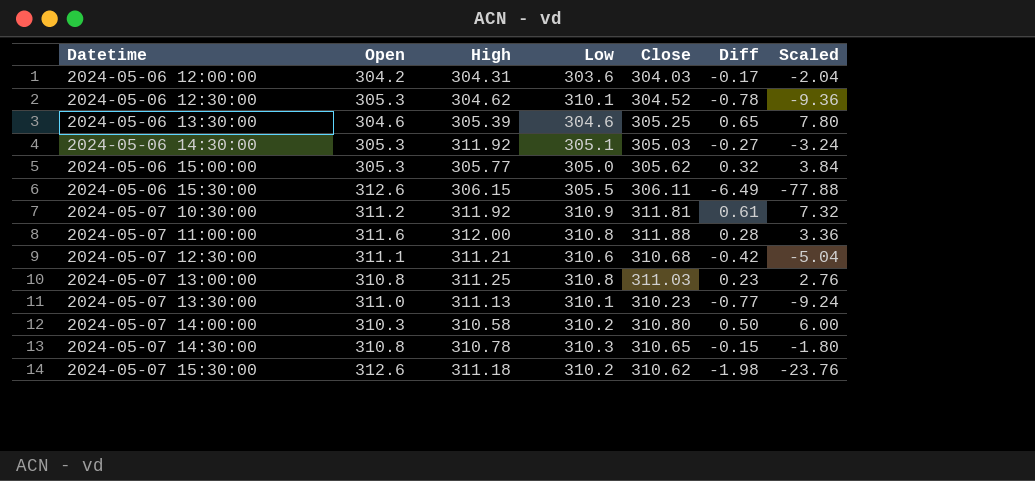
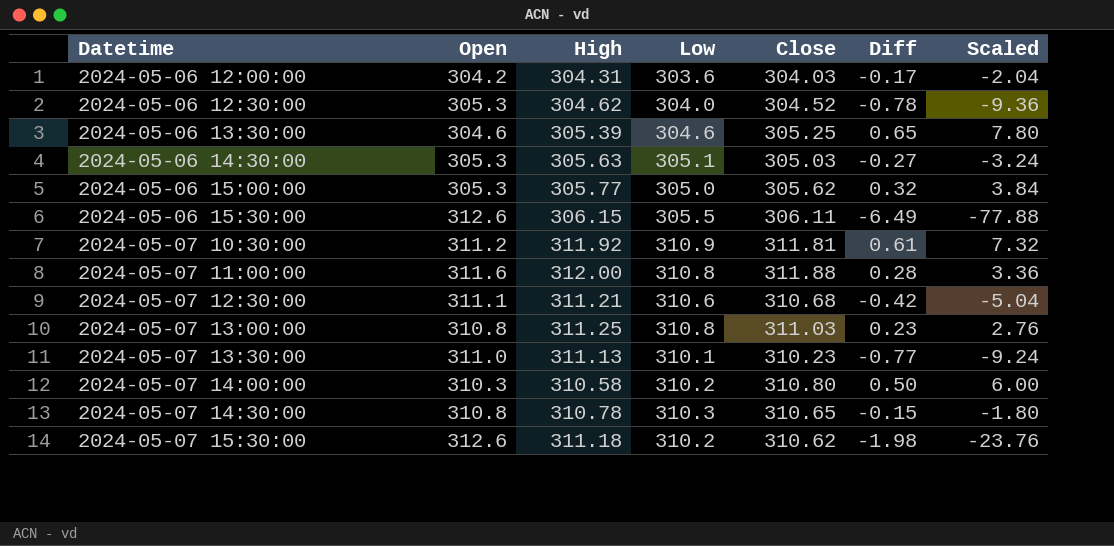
2024-05-06 12:30:00 | Low: 310.1 -> 304.0
2024-05-06 14:30:00 | High: 311.92 -> 305.63

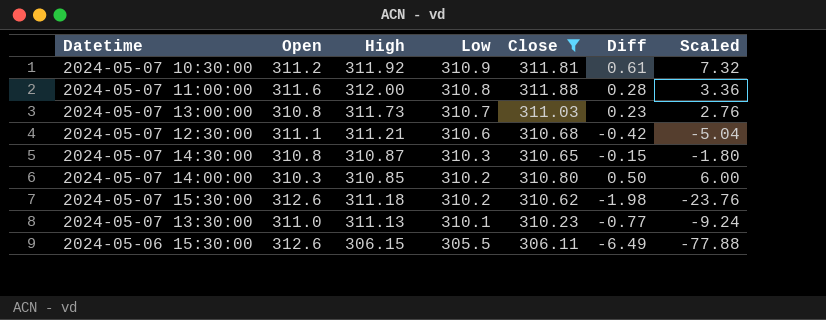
filter: none -> Close >= 306.11
row order: Datetime ascending -> Low descending
2024-05-07 13:00:00 | High: 311.25 -> 311.73
2024-05-07 13:00:00 | Low: 310.8 -> 310.7
2024-05-07 14:30:00 | High: 310.78 -> 310.87
2024-05-07 14:00:00 | High: 310.58 -> 310.85

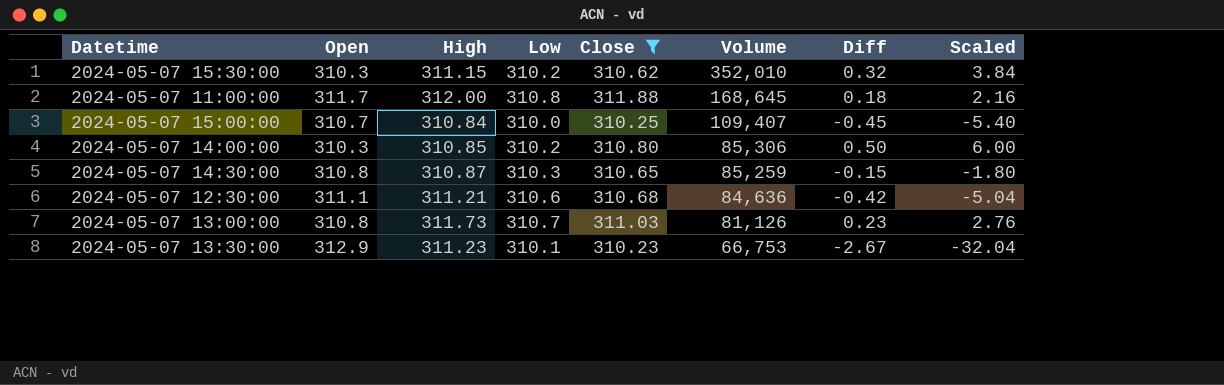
row order: Low descending -> Volume descending
column Volume | position: none -> 6
row 2024-05-07 10:30:00: 311.2 | 311.92 | 310.9 | 311.81 | 0.61 | 7.32 -> none
row 2024-05-06 15:30:00: 312.6 | 306.15 | 305.5 | 306.11 | -6.49 | -77.88 -> none
2024-05-07 15:30:00 | Open: 312.6 -> 310.3
2024-05-07 15:30:00 | High: 311.18 -> 311.15
2024-05-07 15:30:00 | Diff: -1.98 -> 0.32
2024-05-07 15:30:00 | Scaled: -23.76 -> 3.84
2024-05-07 11:00:00 | Open: 311.6 -> 311.7
2024-05-07 11:00:00 | Diff: 0.28 -> 0.18
2024-05-07 11:00:00 | Scaled: 3.36 -> 2.16
row 2024-05-07 15:00:00: none -> 310.7 | 310.84 | 310.0 | 310.25 | 109,407 | -0.45 | -5.40
2024-05-07 13:30:00 | Open: 311.0 -> 312.9
2024-05-07 13:30:00 | High: 311.13 -> 311.23
2024-05-07 13:30:00 | Diff: -0.77 -> -2.67
2024-05-07 13:30:00 | Scaled: -9.24 -> -32.04

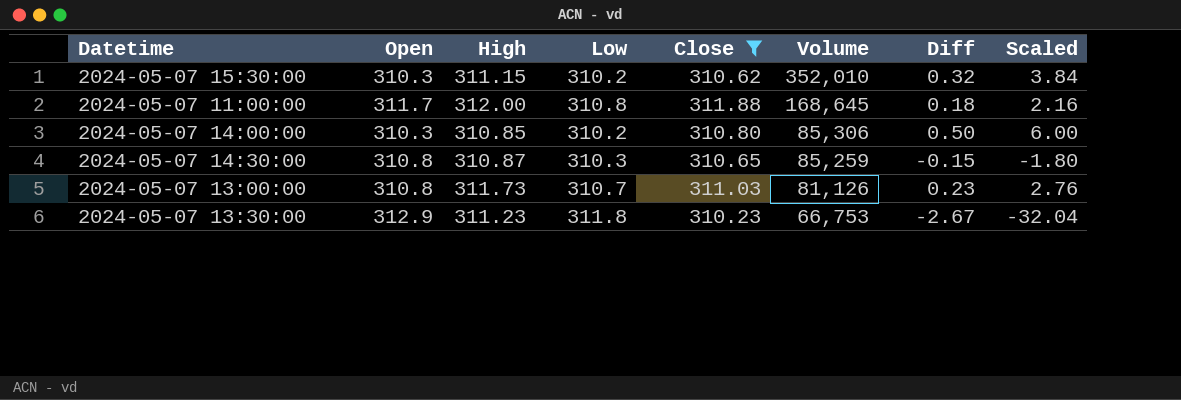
row 2024-05-07 15:00:00: 310.7 | 310.84 | 310.0 | 310.25 | 109,407 | -0.45 | -5.40 -> none
row 2024-05-07 12:30:00: 311.1 | 311.21 | 310.6 | 310.68 | 84,636 | -0.42 | -5.04 -> none
2024-05-07 13:30:00 | Low: 310.1 -> 311.8

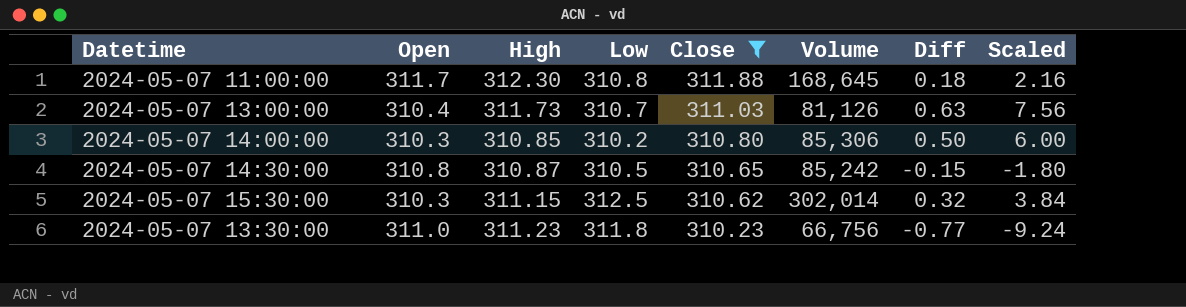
row order: Volume descending -> Close descending
2024-05-07 11:00:00 | High: 312.00 -> 312.30
2024-05-07 13:00:00 | Open: 310.8 -> 310.4
2024-05-07 13:00:00 | Diff: 0.23 -> 0.63
2024-05-07 13:00:00 | Scaled: 2.76 -> 7.56
2024-05-07 14:30:00 | Low: 310.3 -> 310.5
2024-05-07 14:30:00 | Volume: 85,259 -> 85,242
2024-05-07 15:30:00 | Low: 310.2 -> 312.5
2024-05-07 15:30:00 | Volume: 352,010 -> 302,014
2024-05-07 13:30:00 | Open: 312.9 -> 311.0
2024-05-07 13:30:00 | Volume: 66,753 -> 66,756
2024-05-07 13:30:00 | Diff: -2.67 -> -0.77
2024-05-07 13:30:00 | Scaled: -32.04 -> -9.24

